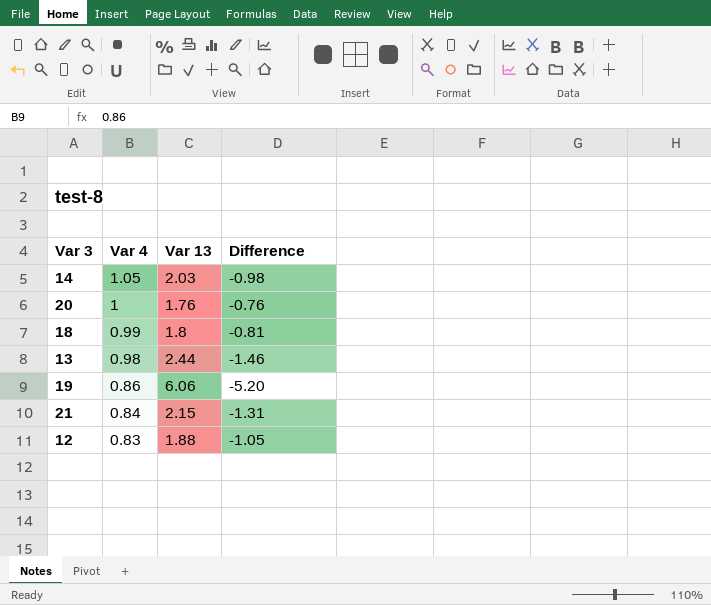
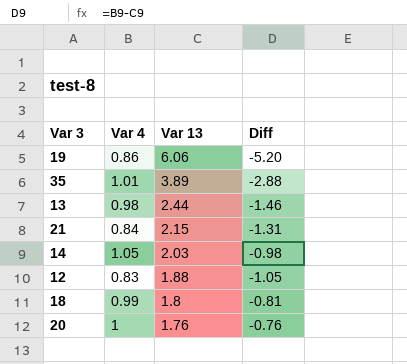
row order: Var 4 descending -> Var 13 descending
column name: Difference -> Diff
row 35: none -> 1.01 | 3.89 | -2.88

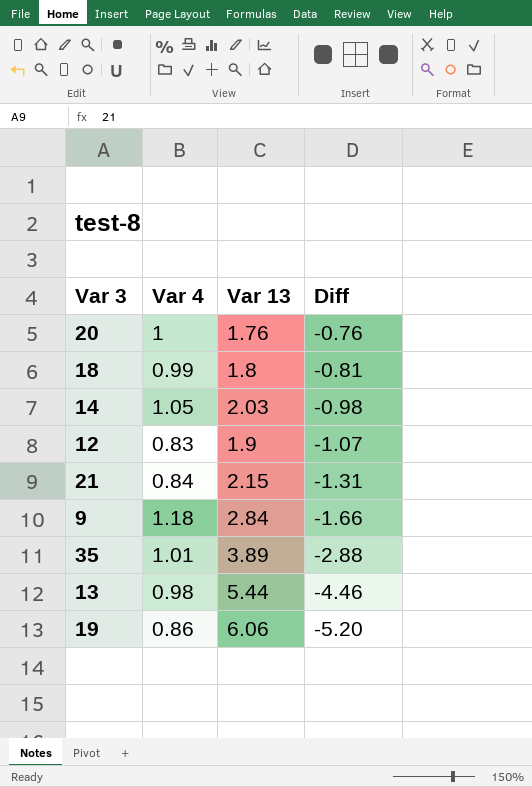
row order: Var 13 descending -> Diff descending
12 | Var 13: 1.88 -> 1.9
12 | Diff: -1.05 -> -1.07
row 9: none -> 1.18 | 2.84 | -1.66
13 | Var 13: 2.44 -> 5.44
13 | Diff: -1.46 -> -4.46

